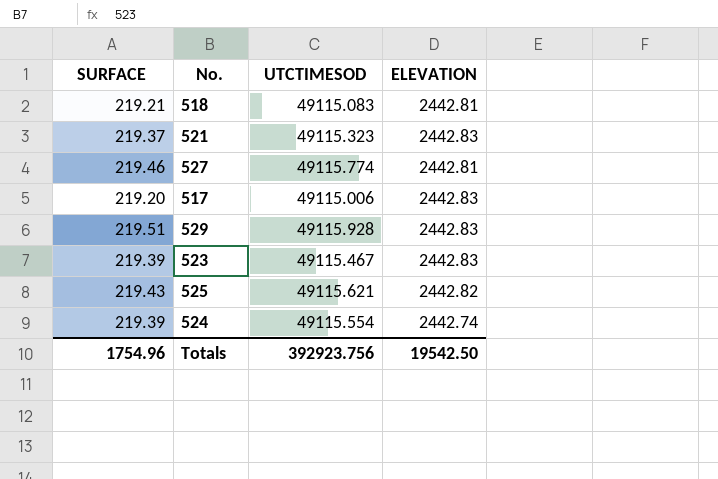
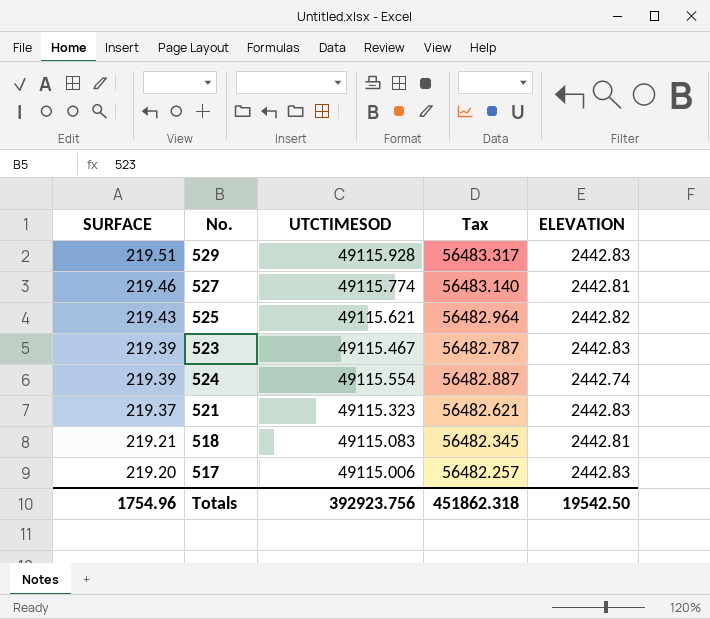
row order: none -> SURFACE descending
column Tax | formula: none -> [UTCTIMESOD] * 1.15

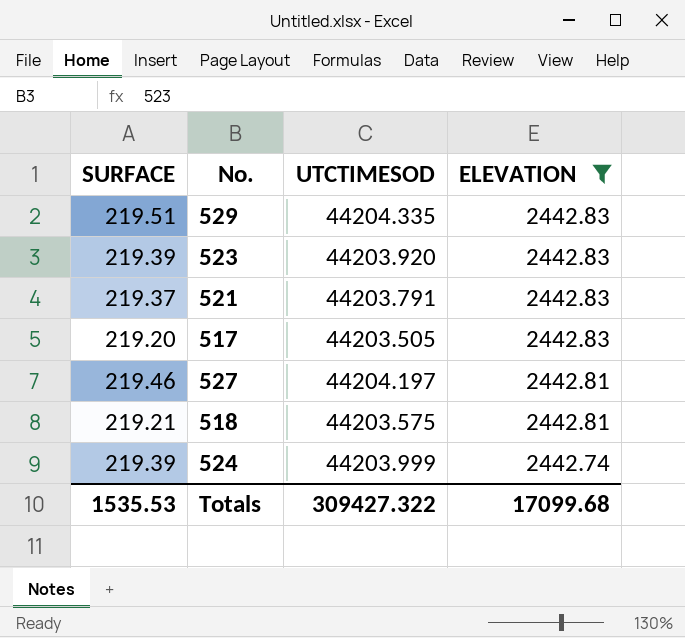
filter: none -> ELEVATION != 2442.82
row order: SURFACE descending -> ELEVATION descending
column Tax | formula: [UTCTIMESOD] * 1.15 -> none
529 | UTCTIMESOD: 49115.928 -> 44204.335
523 | UTCTIMESOD: 49115.467 -> 44203.920
521 | UTCTIMESOD: 49115.323 -> 44203.791
517 | UTCTIMESOD: 49115.006 -> 44203.505
527 | UTCTIMESOD: 49115.774 -> 44204.197
518 | UTCTIMESOD: 49115.083 -> 44203.575
524 | UTCTIMESOD: 49115.554 -> 44203.999
Totals | SURFACE: 1754.96 -> 1535.53
Totals | UTCTIMESOD: 392923.756 -> 309427.322
Totals | ELEVATION: 19542.50 -> 17099.68

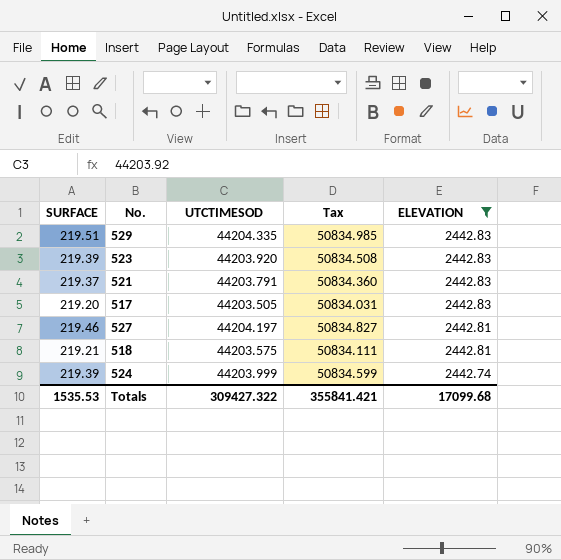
column Tax | formula: none -> [UTCTIMESOD] * 1.15

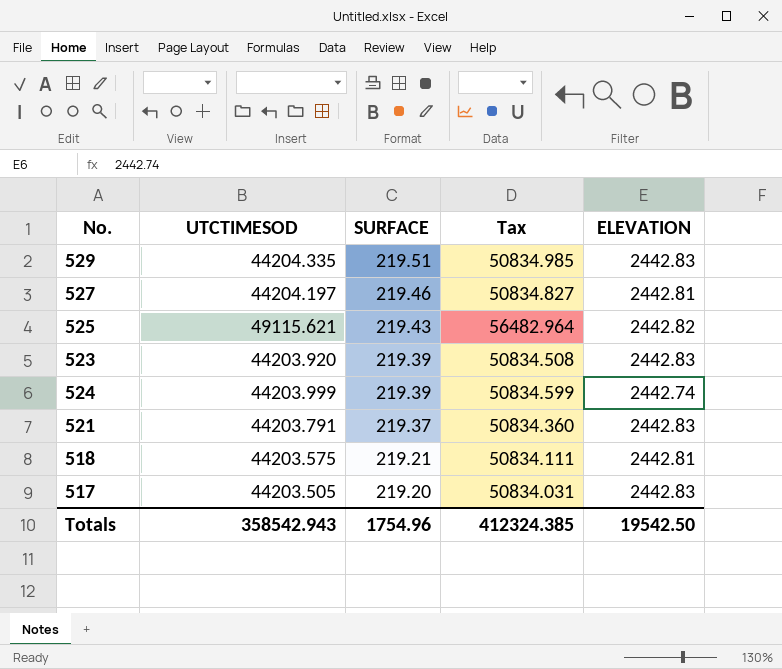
filter: ELEVATION != 2442.82 -> none
row order: ELEVATION descending -> SURFACE descending
column SURFACE | position: 1 -> 3
Totals | UTCTIMESOD: 309427.322 -> 358542.943
Totals | SURFACE: 1535.53 -> 1754.96
Totals | Tax: 355841.421 -> 412324.385
Totals | ELEVATION: 17099.68 -> 19542.50

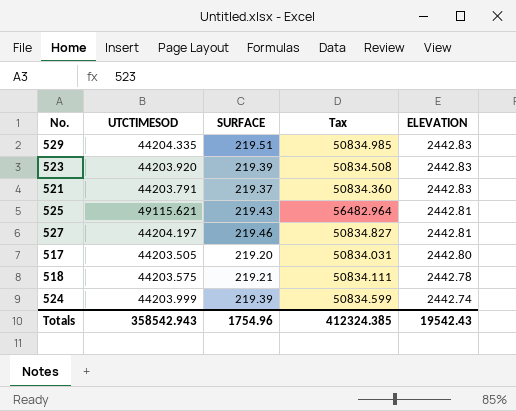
row order: SURFACE descending -> ELEVATION descending
525 | ELEVATION: 2442.82 -> 2442.81
517 | ELEVATION: 2442.83 -> 2442.80
518 | ELEVATION: 2442.81 -> 2442.78
Totals | ELEVATION: 19542.50 -> 19542.43

